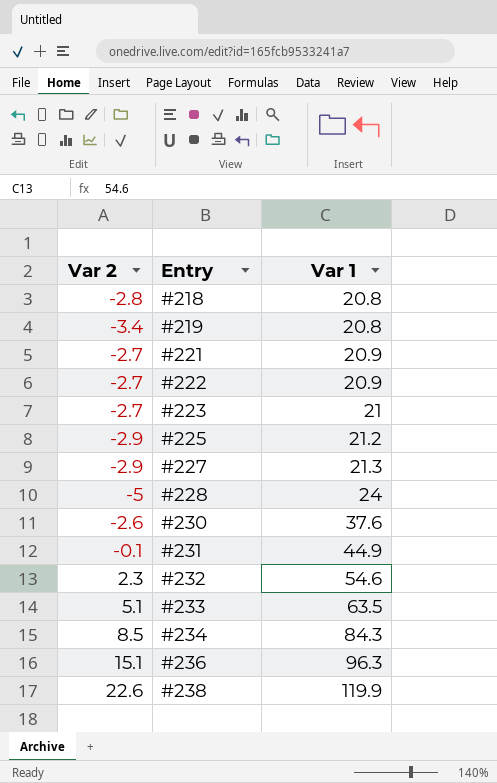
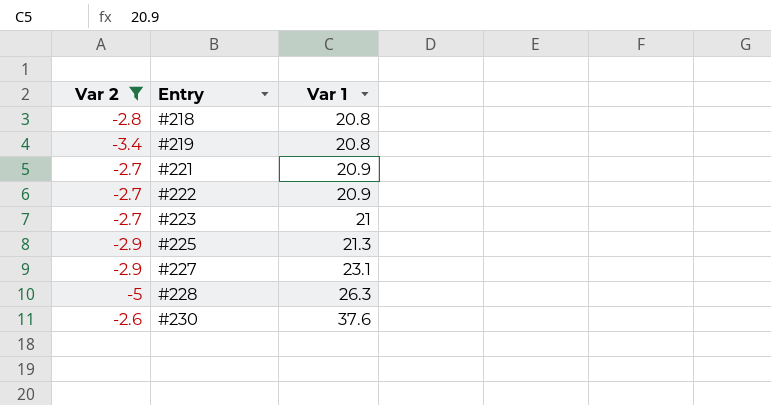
filter: none -> Var 2 <= -2.6
#225 | Var 1: 21.2 -> 21.3
#227 | Var 1: 21.3 -> 23.1
#228 | Var 1: 24 -> 26.3

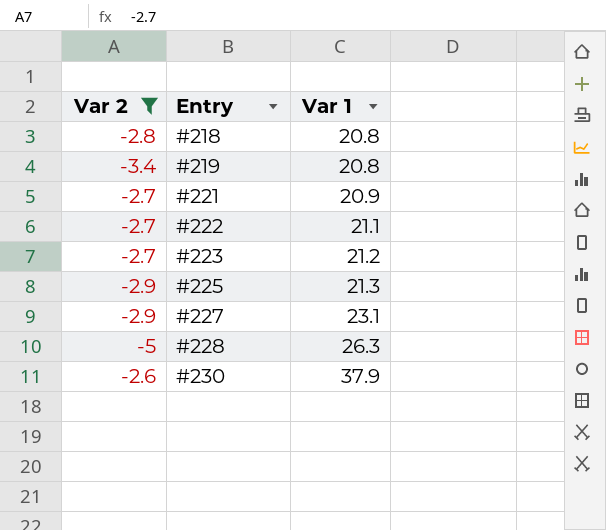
#222 | Var 1: 20.9 -> 21.1
#223 | Var 1: 21 -> 21.2
#230 | Var 1: 37.6 -> 37.9

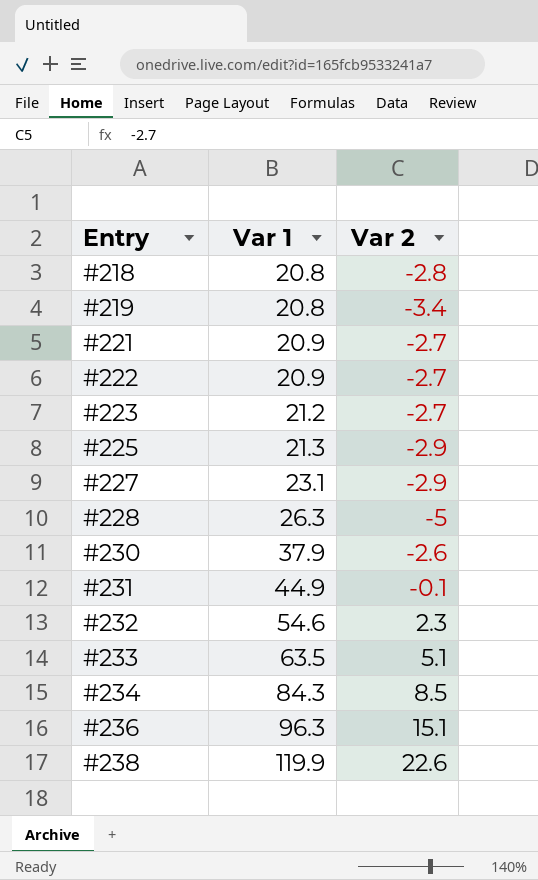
filter: Var 2 <= -2.6 -> none
column Var 2 | position: 1 -> 3
#222 | Var 1: 21.1 -> 20.9

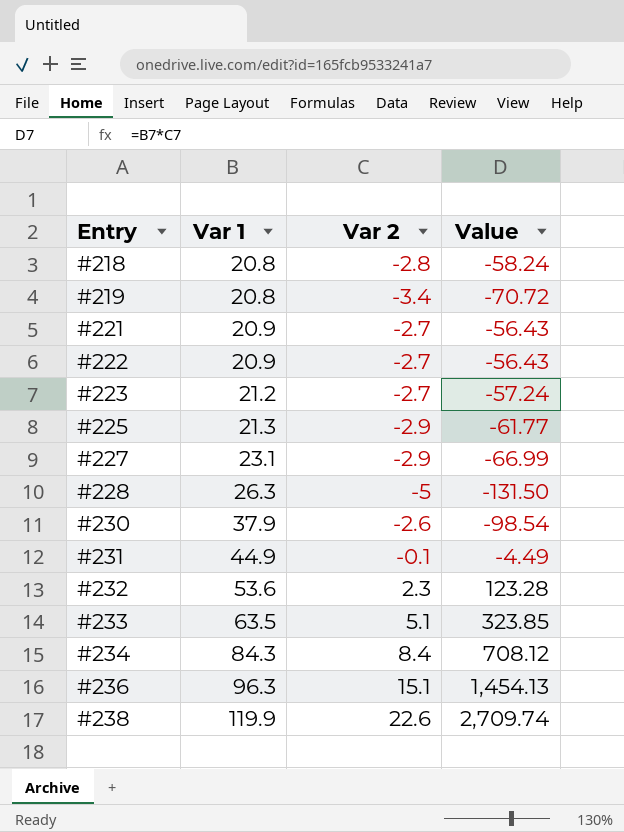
column Value | formula: none -> [Var 1] * [Var 2]
#232 | Var 1: 54.6 -> 53.6
#234 | Var 2: 8.5 -> 8.4

